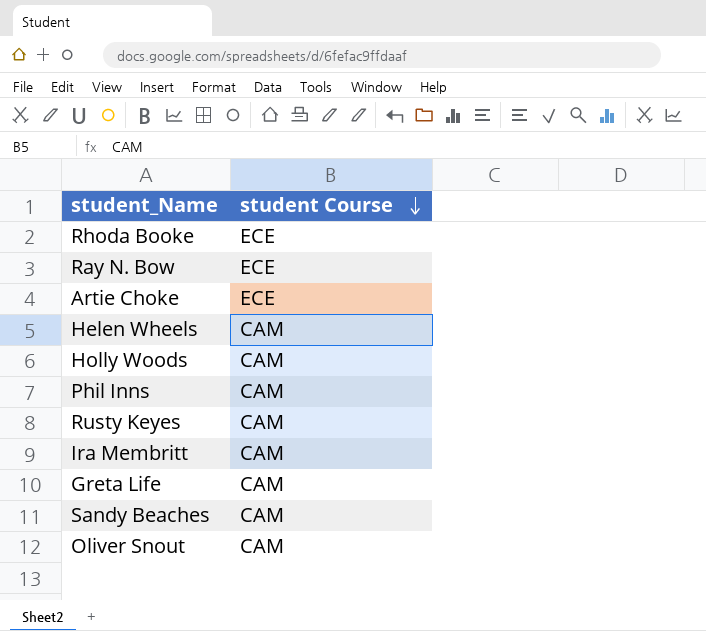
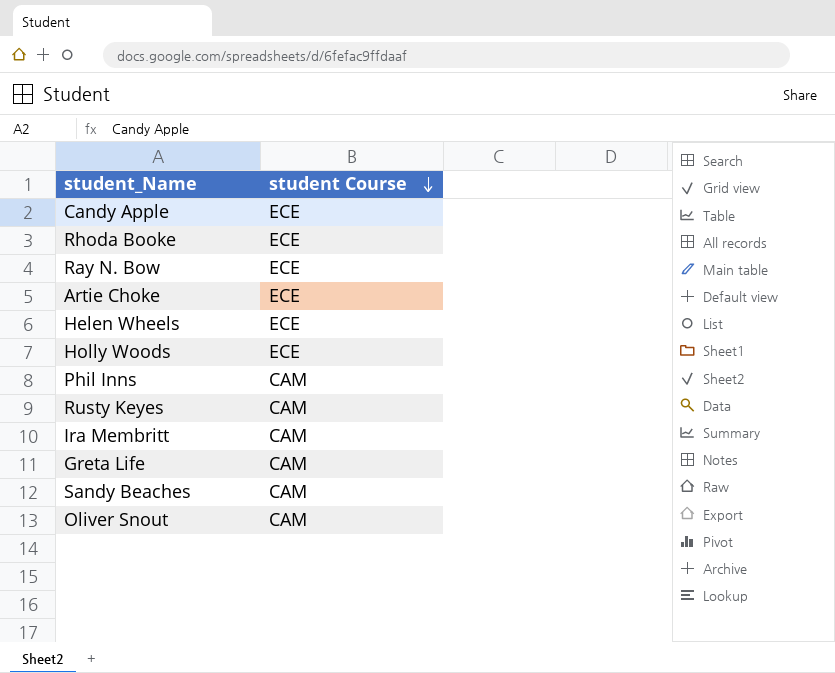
row Candy Apple: none -> ECE
Helen Wheels | student Course: CAM -> ECE
Holly Woods | student Course: CAM -> ECE

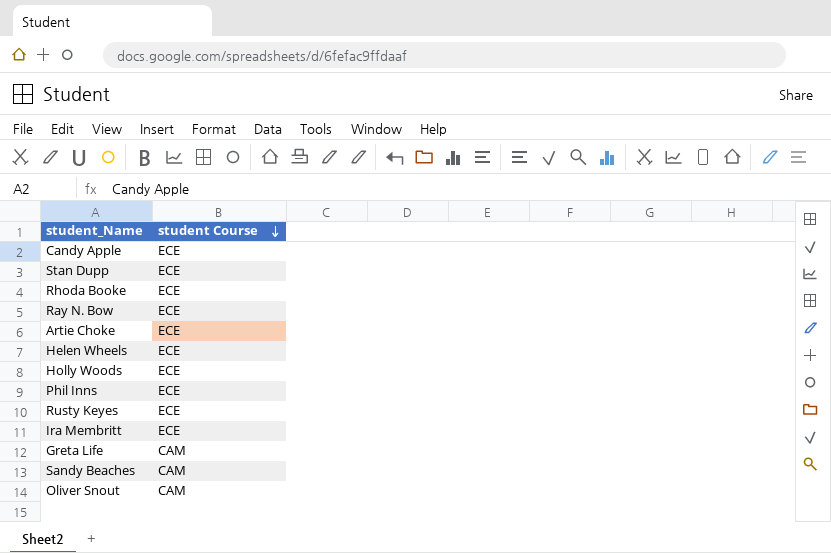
row Stan Dupp: none -> ECE
Phil Inns | student Course: CAM -> ECE
Rusty Keyes | student Course: CAM -> ECE
Ira Membritt | student Course: CAM -> ECE

